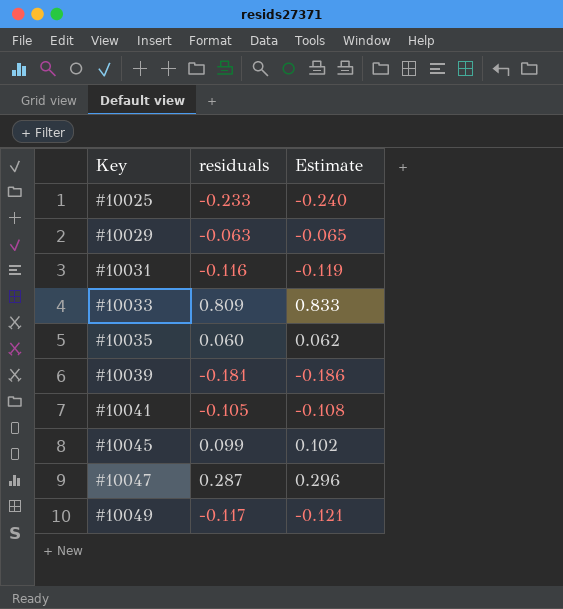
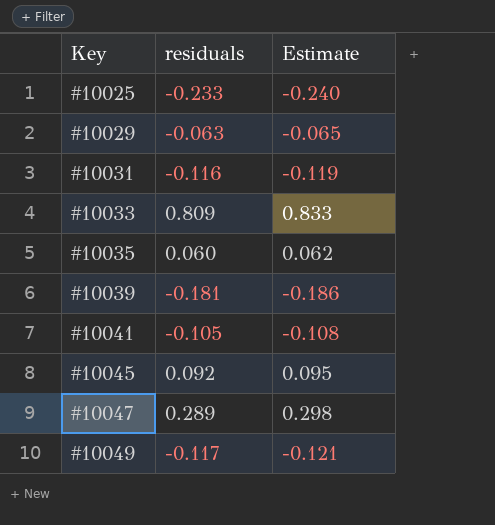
#10045 | residuals: 0.099 -> 0.092
#10045 | Estimate: 0.102 -> 0.095
#10047 | residuals: 0.287 -> 0.289
#10047 | Estimate: 0.296 -> 0.298

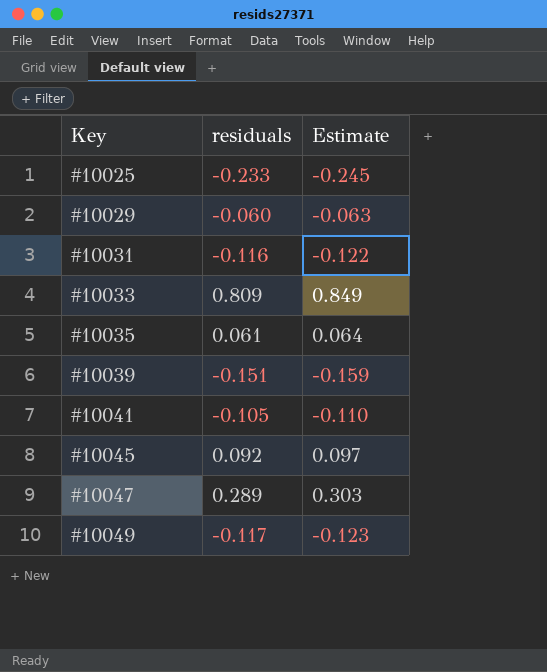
column Estimate | formula: [residuals] * 1.03 -> [residuals] * 1.05
#10029 | residuals: -0.063 -> -0.060
#10035 | residuals: 0.060 -> 0.061
#10039 | residuals: -0.181 -> -0.151

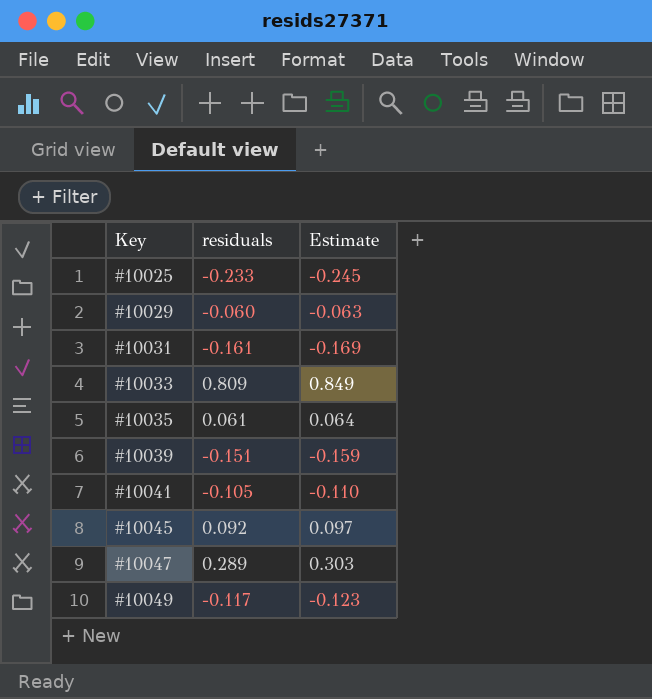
#10031 | residuals: -0.116 -> -0.161
#10031 | Estimate: -0.122 -> -0.169

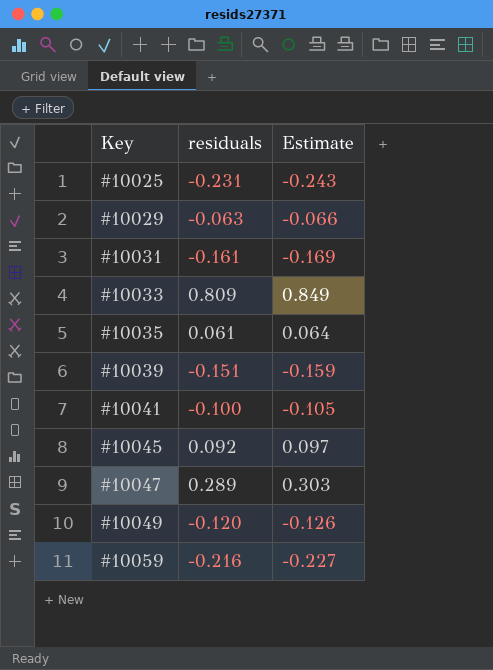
#10025 | residuals: -0.233 -> -0.231
#10025 | Estimate: -0.245 -> -0.243
#10029 | residuals: -0.060 -> -0.063
#10029 | Estimate: -0.063 -> -0.066
#10041 | residuals: -0.105 -> -0.100
#10041 | Estimate: -0.110 -> -0.105
#10049 | residuals: -0.117 -> -0.120
#10049 | Estimate: -0.123 -> -0.126
row #10059: none -> -0.216 | -0.227

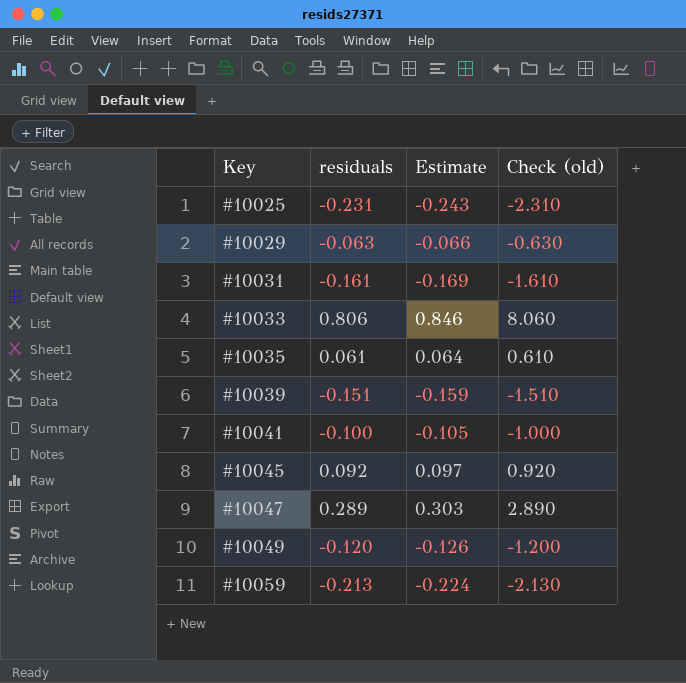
column Check (old) | formula: none -> [residuals] * 10
#10033 | residuals: 0.809 -> 0.806
#10033 | Estimate: 0.849 -> 0.846
#10059 | residuals: -0.216 -> -0.213
#10059 | Estimate: -0.227 -> -0.224

